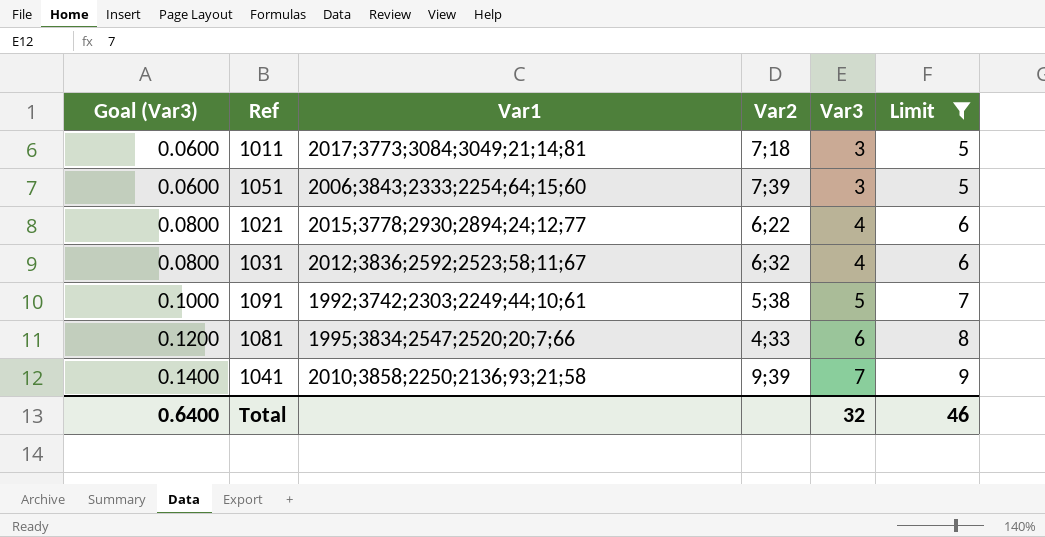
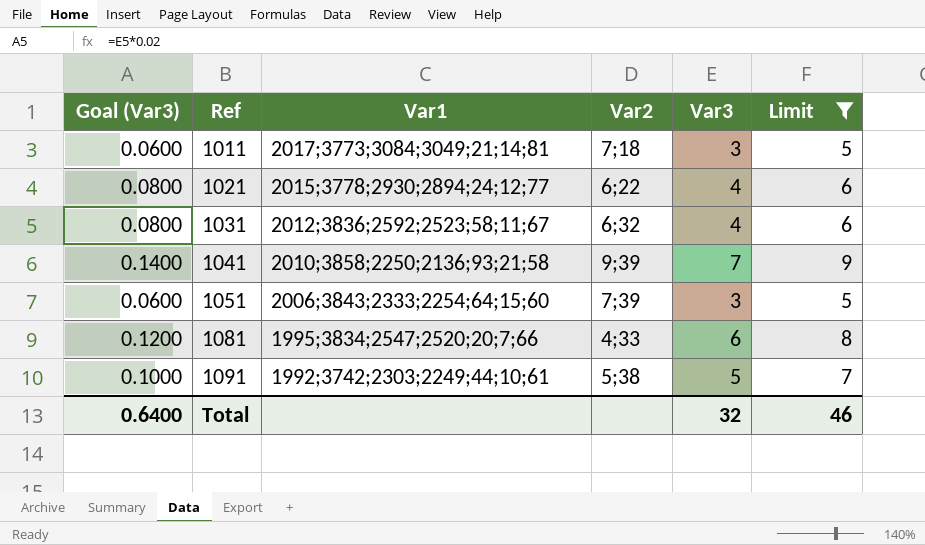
row order: Goal (Var3) ascending -> Ref ascending

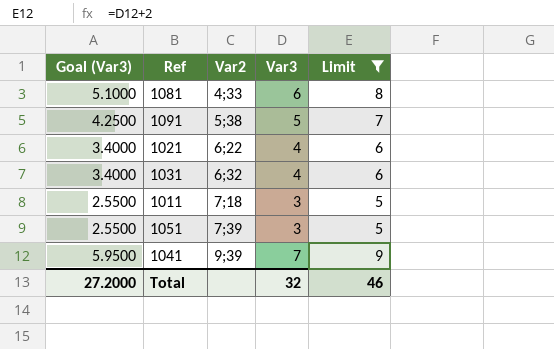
row order: Ref ascending -> Var2 ascending
column Var1 | position: 3 -> none
column Goal (Var3) | formula: [Var3] * 0.02 -> [Var3] * 0.85
Total | Goal (Var3): 0.6400 -> 27.2000

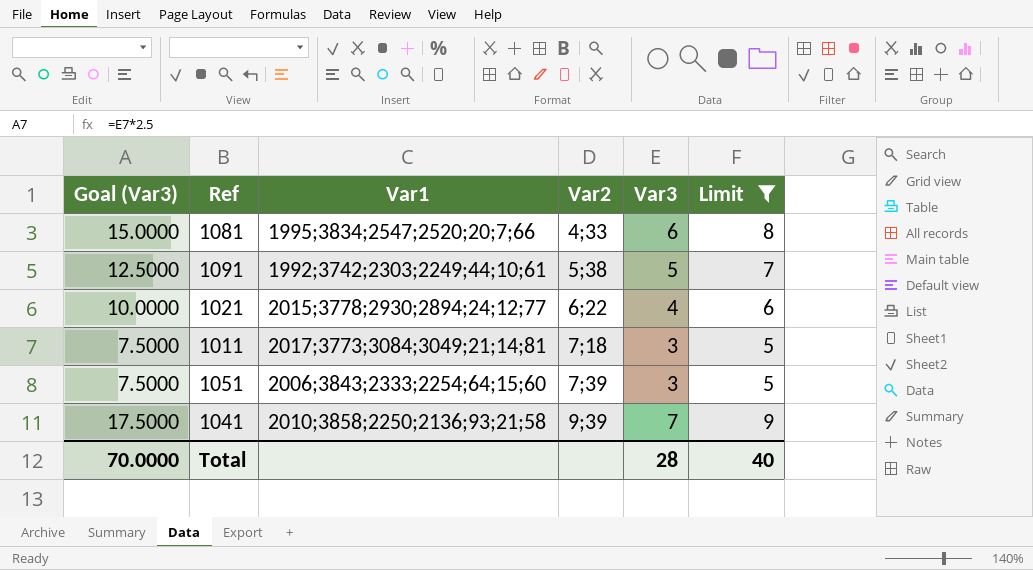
column Goal (Var3) | formula: [Var3] * 0.85 -> [Var3] * 2.5
column Var1 | position: none -> 3
row 1031: 3.4000 | 6;32 | 4 | 6 -> none
Total | Goal (Var3): 27.2000 -> 70.0000
Total | Var3: 32 -> 28
Total | Limit: 46 -> 40

